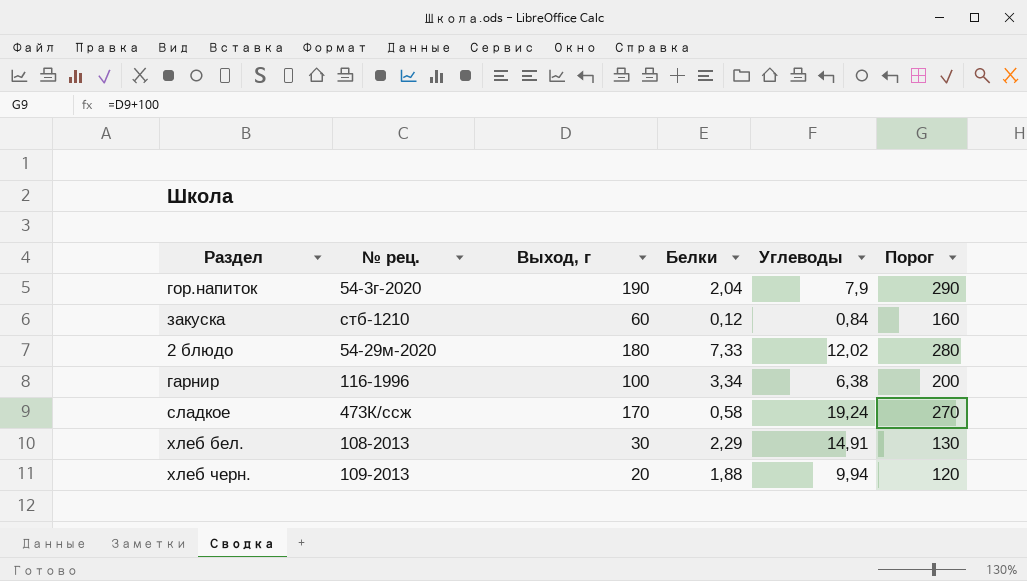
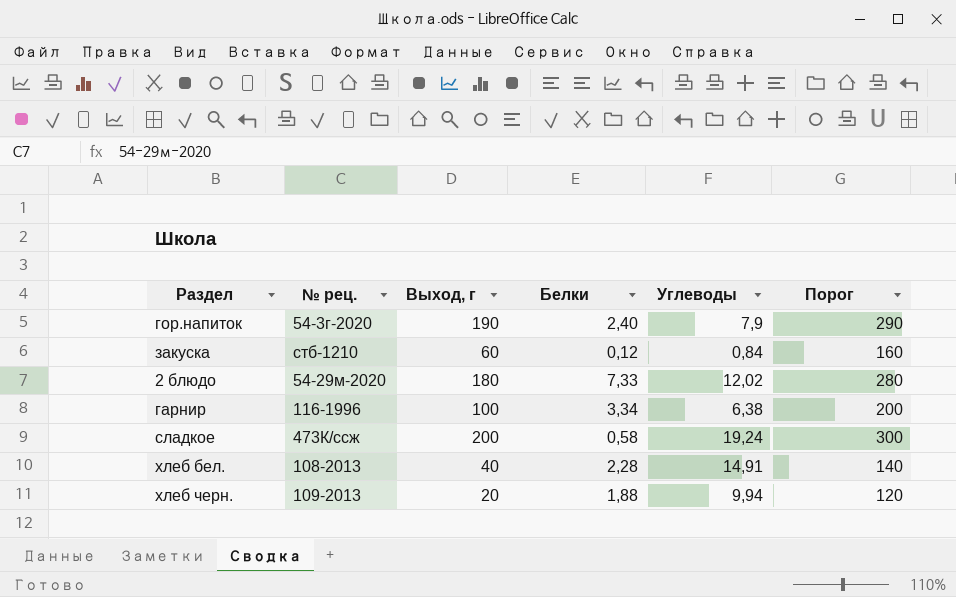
гор.напиток | Белки: 2,04 -> 2,40
сладкое | Выход, г: 170 -> 200
сладкое | Порог: 270 -> 300
хлеб бел. | Выход, г: 30 -> 40
хлеб бел. | Белки: 2,29 -> 2,28
хлеб бел. | Порог: 130 -> 140

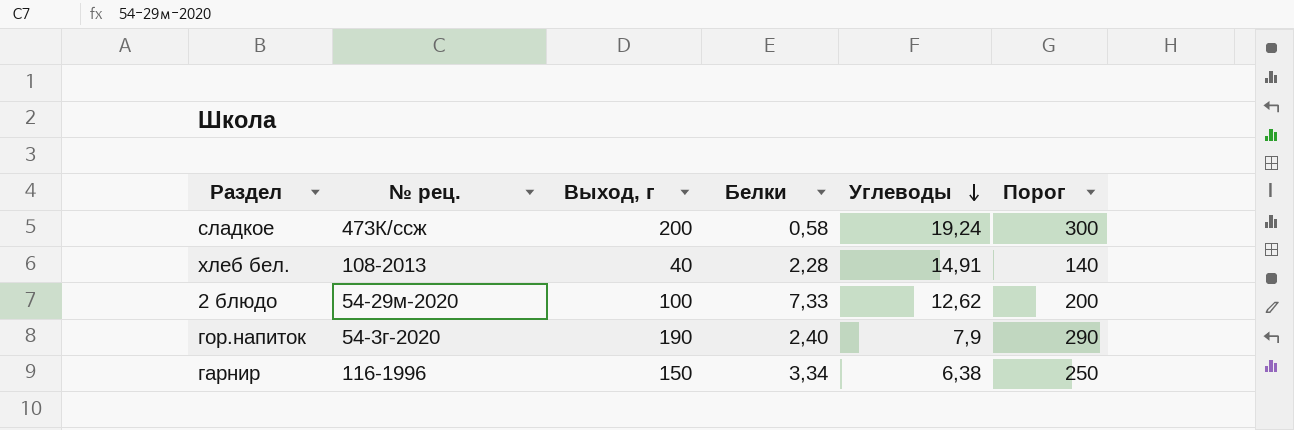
row order: none -> Углеводы descending
row закуска: стб-1210 | 60 | 0,12 | 0,84 | 160 -> none
row хлеб черн.: 109-2013 | 20 | 1,88 | 9,94 | 120 -> none
2 блюдо | Выход, г: 180 -> 100
2 блюдо | Углеводы: 12,02 -> 12,62
2 блюдо | Порог: 280 -> 200
гарнир | Выход, г: 100 -> 150
гарнир | Порог: 200 -> 250

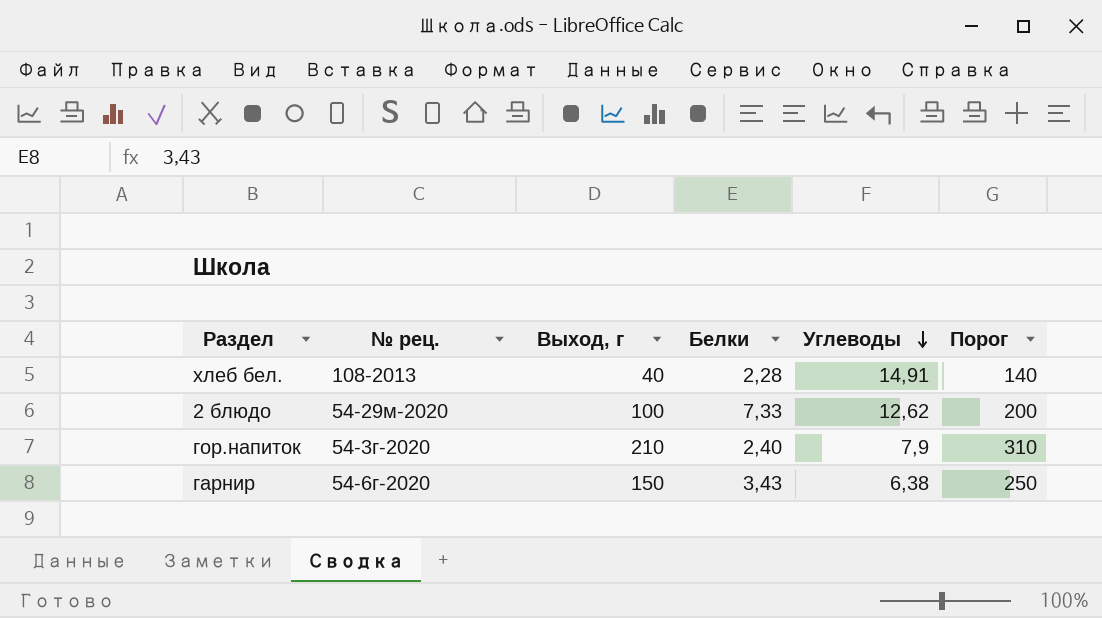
row сладкое: 473К/ссж | 200 | 0,58 | 19,24 | 300 -> none
гор.напиток | Выход, г: 190 -> 210
гор.напиток | Порог: 290 -> 310
гарнир | № рец.: 116-1996 -> 54-6г-2020
гарнир | Белки: 3,34 -> 3,43

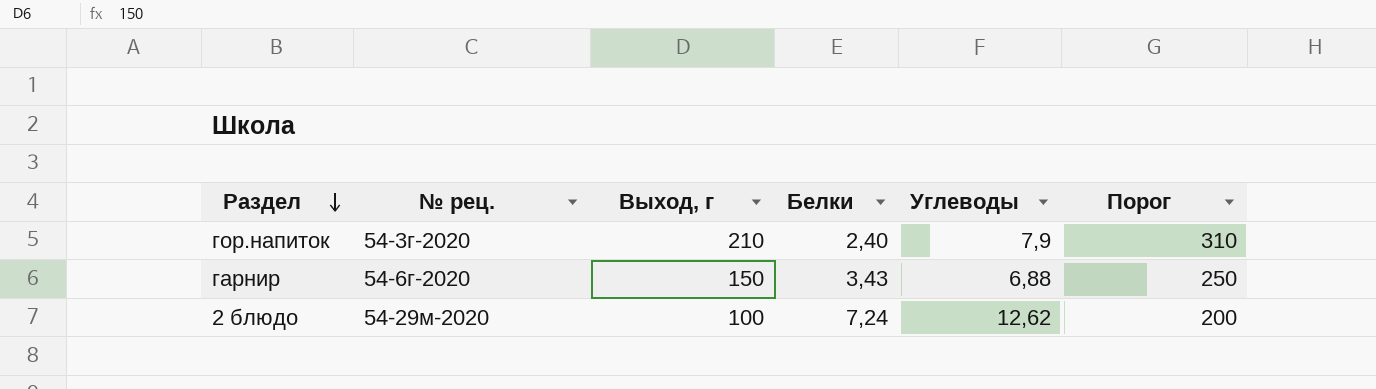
row order: Углеводы descending -> Раздел descending
row хлеб бел.: 108-2013 | 40 | 2,28 | 14,91 | 140 -> none
гарнир | Углеводы: 6,38 -> 6,88
2 блюдо | Белки: 7,33 -> 7,24

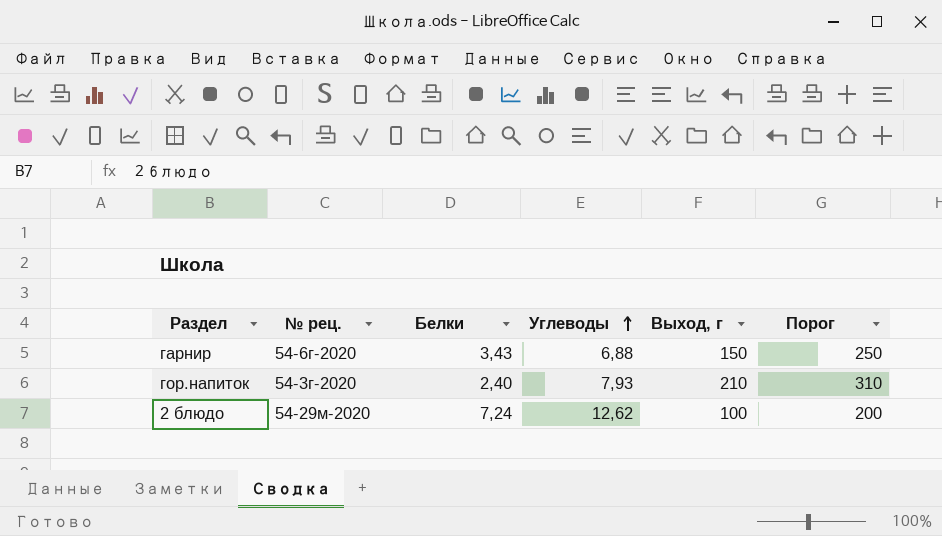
row order: Раздел descending -> Углеводы ascending
column Выход, г | position: 3 -> 5
гор.напиток | Углеводы: 7,9 -> 7,93

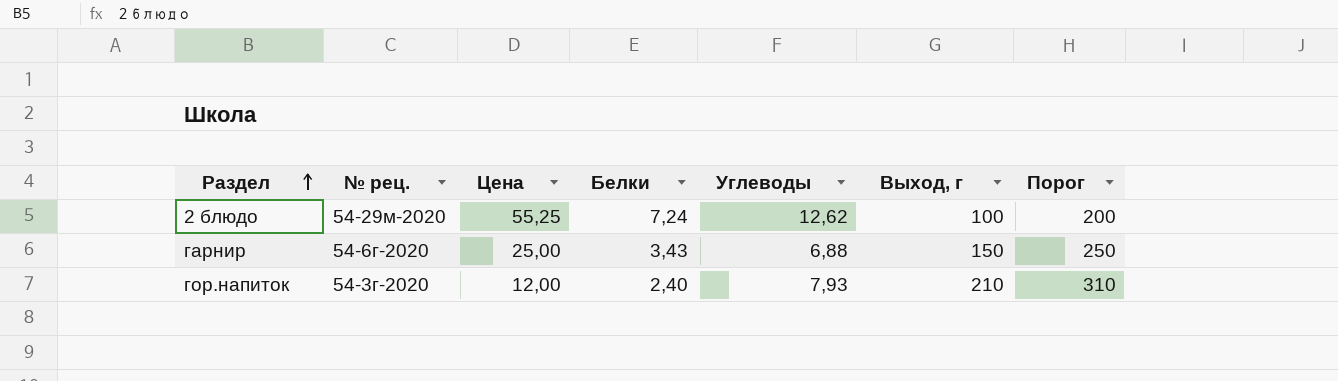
row order: Углеводы ascending -> Раздел ascending
column Цена | position: none -> 3

